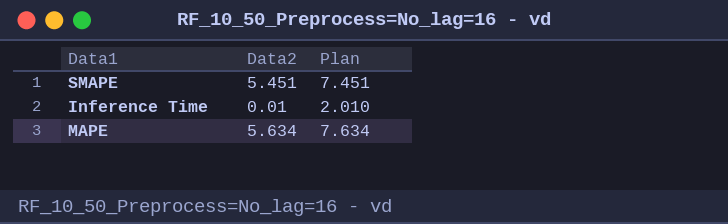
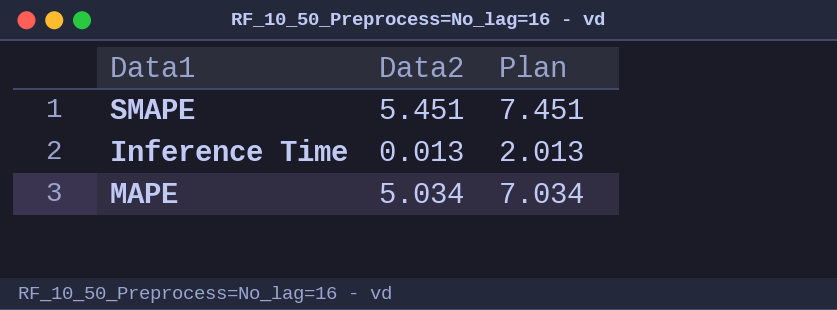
Inference Time | Data2: 0.01 -> 0.013
Inference Time | Plan: 2.010 -> 2.013
MAPE | Data2: 5.634 -> 5.034
MAPE | Plan: 7.634 -> 7.034

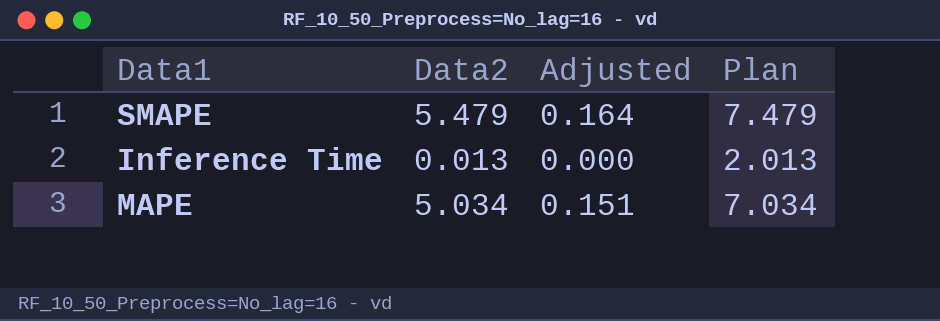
column Adjusted | formula: none -> [Data2] * 0.03
SMAPE | Data2: 5.451 -> 5.479
SMAPE | Plan: 7.451 -> 7.479

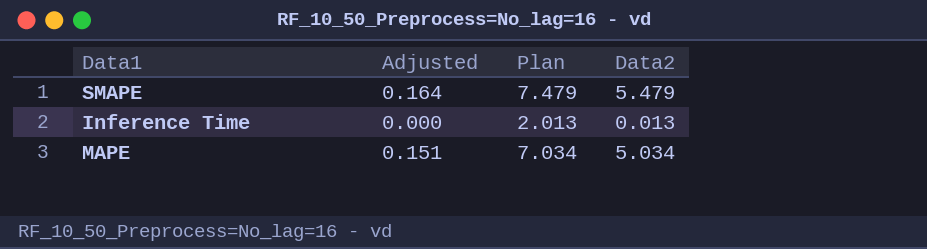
column Data2 | position: 2 -> 4

